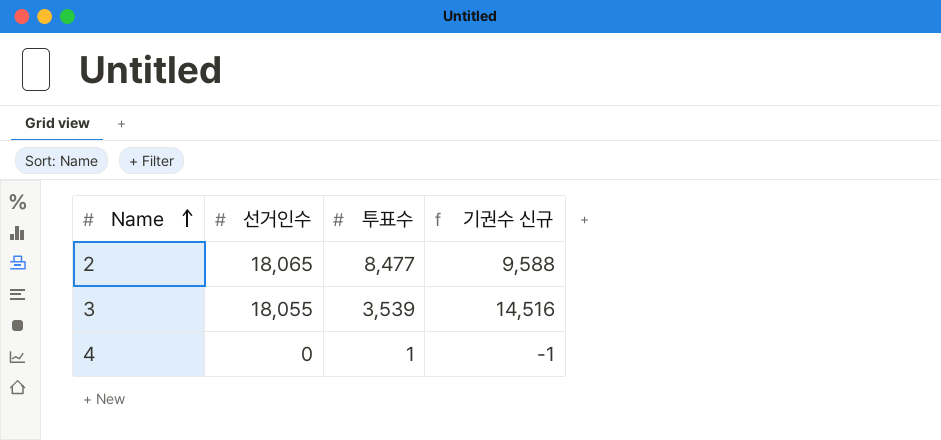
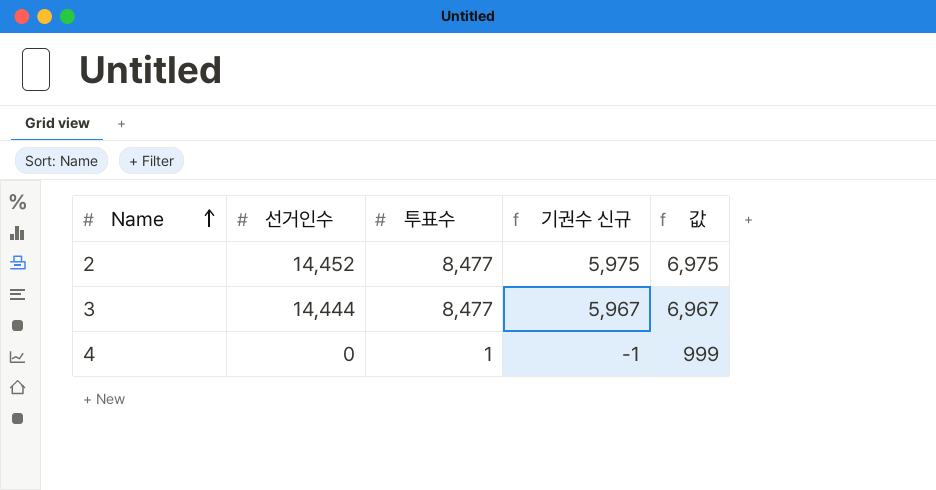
column 값 | formula: none -> [기권수 신규] + 1000
2 | 선거인수: 18,065 -> 14,452
2 | 기권수 신규: 9,588 -> 5,975
3 | 선거인수: 18,055 -> 14,444
3 | 투표수: 3,539 -> 8,477
3 | 기권수 신규: 14,516 -> 5,967

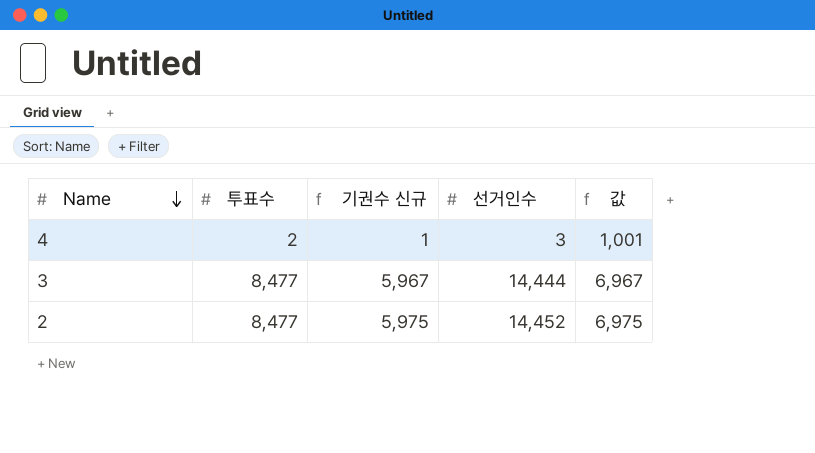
row order: Name ascending -> Name descending
column 선거인수 | position: 2 -> 4
4 | 투표수: 1 -> 2
4 | 기권수 신규: -1 -> 1
4 | 선거인수: 0 -> 3
4 | 값: 999 -> 1,001

